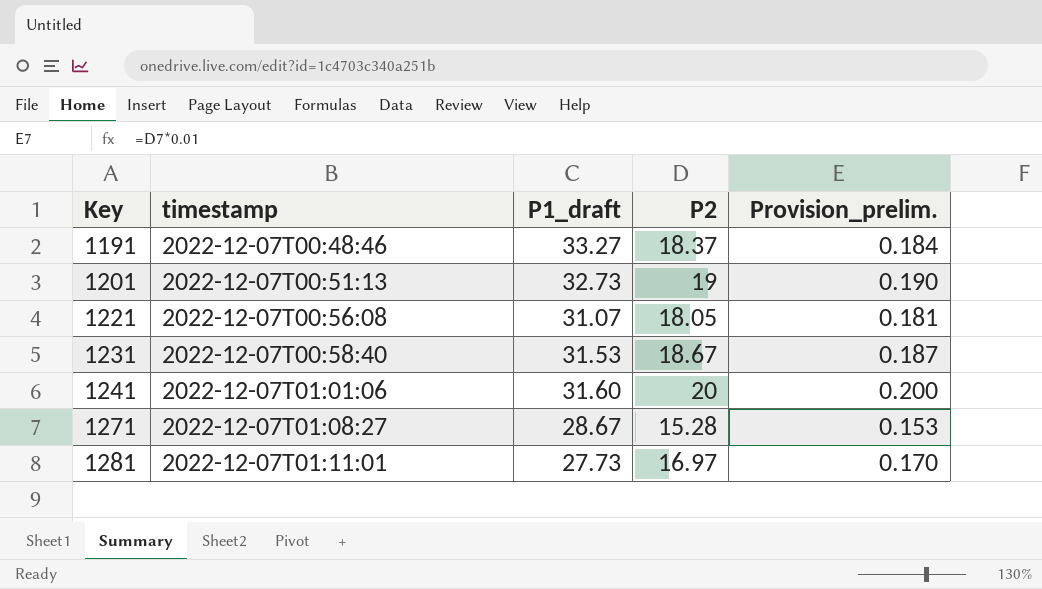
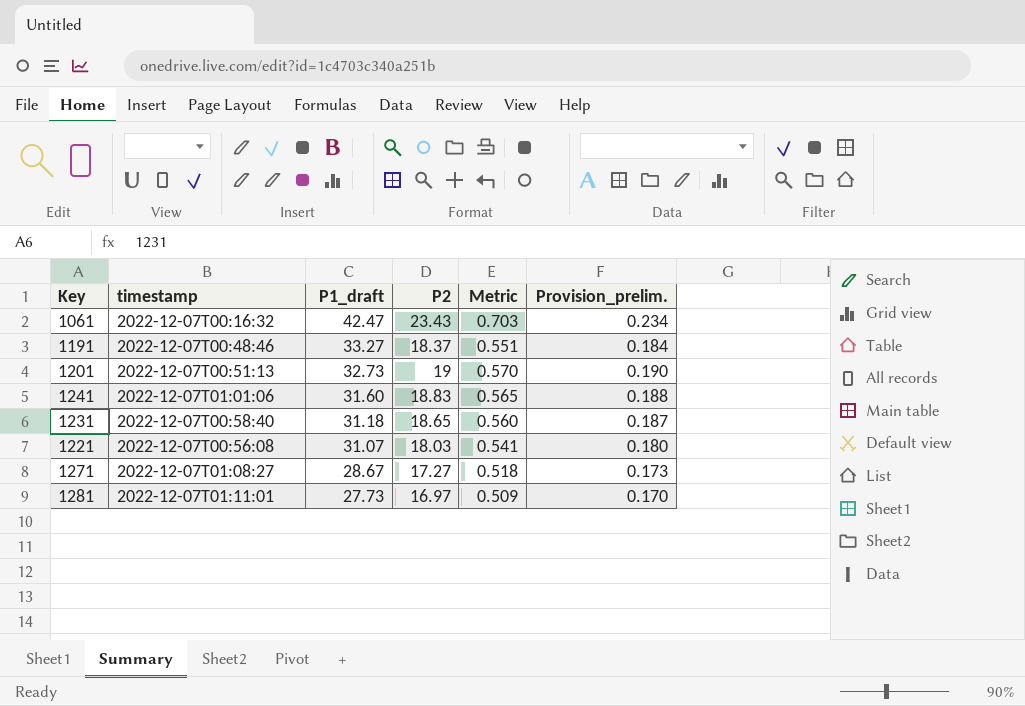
row order: Key ascending -> P1_draft descending
column Metric | formula: none -> [P2] * 0.03
row 1061: none -> 2022-12-07T00:16:32 | 42.47 | 23.43 | 0.703 | 0.234
1241 | P2: 20 -> 18.83
1241 | Provision_prelim.: 0.200 -> 0.188
1231 | P1_draft: 31.53 -> 31.18
1231 | P2: 18.67 -> 18.65
1221 | P2: 18.05 -> 18.03
1221 | Provision_prelim.: 0.181 -> 0.180
1271 | P2: 15.28 -> 17.27
1271 | Provision_prelim.: 0.153 -> 0.173

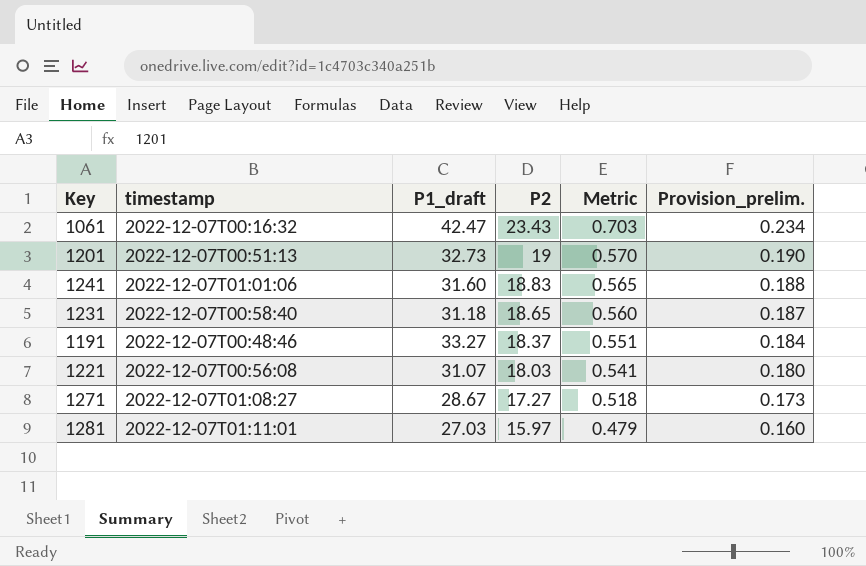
row order: P1_draft descending -> P2 descending
1281 | P1_draft: 27.73 -> 27.03
1281 | P2: 16.97 -> 15.97
1281 | Metric: 0.509 -> 0.479
1281 | Provision_prelim.: 0.170 -> 0.160

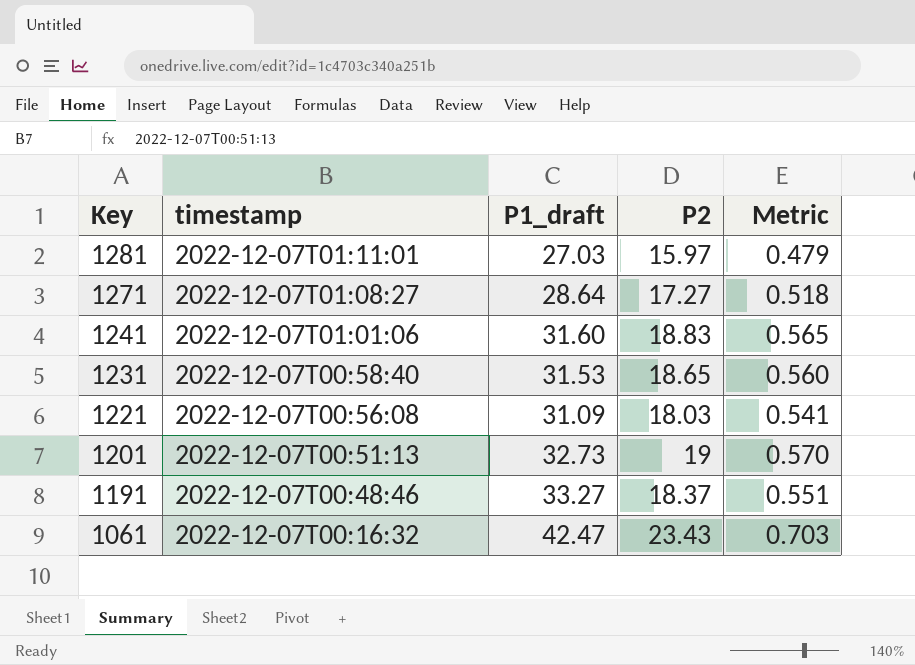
row order: P2 descending -> Key descending
column Provision_prelim. | formula: [P2] * 0.01 -> none
1271 | P1_draft: 28.67 -> 28.64
1231 | P1_draft: 31.18 -> 31.53
1221 | P1_draft: 31.07 -> 31.09

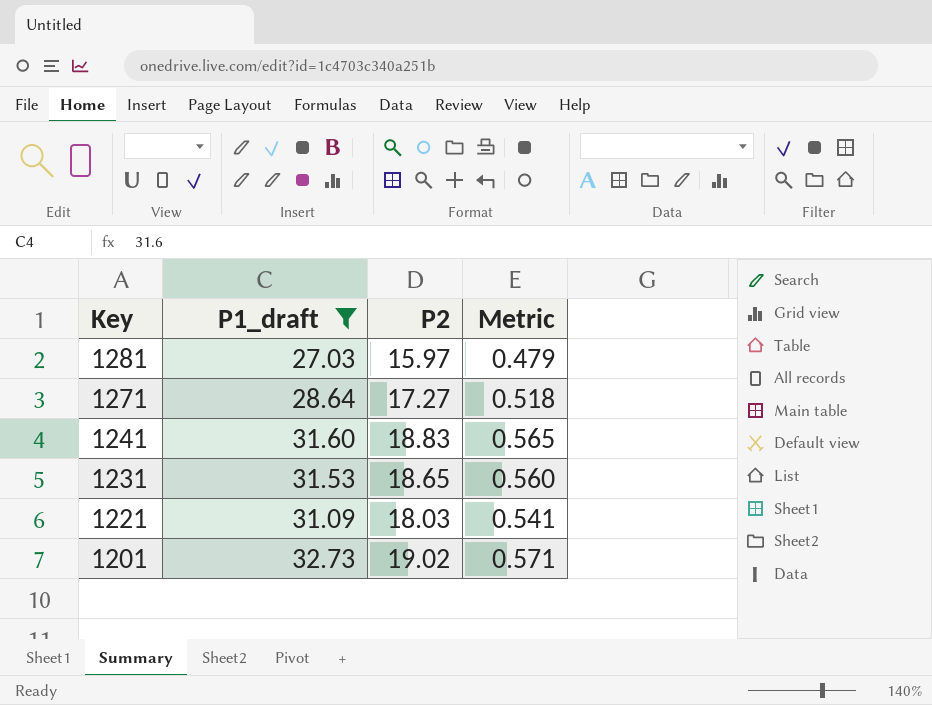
filter: none -> P1_draft <= 32.73
column timestamp | position: 2 -> none
1201 | P2: 19 -> 19.02
1201 | Metric: 0.570 -> 0.571

